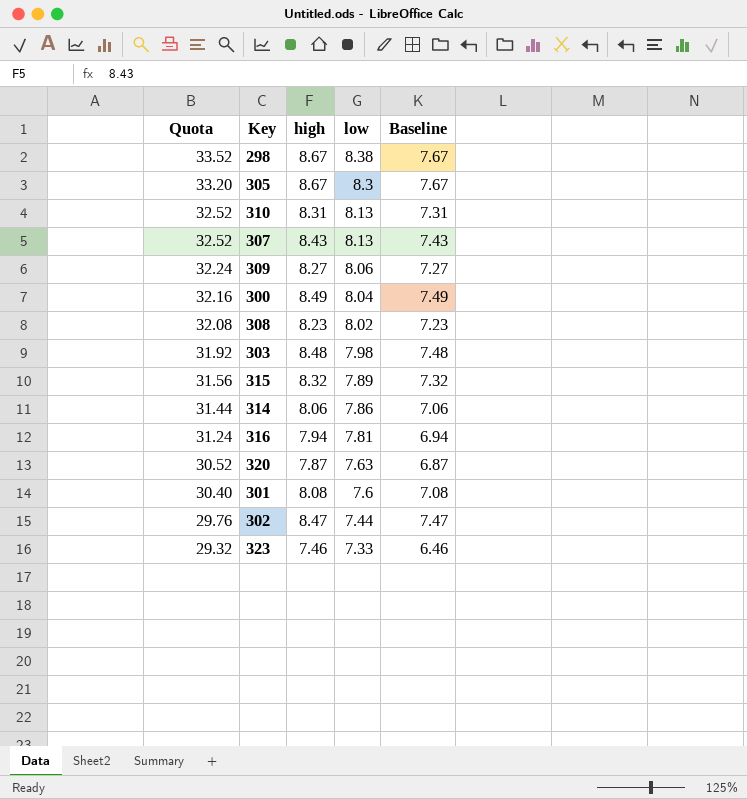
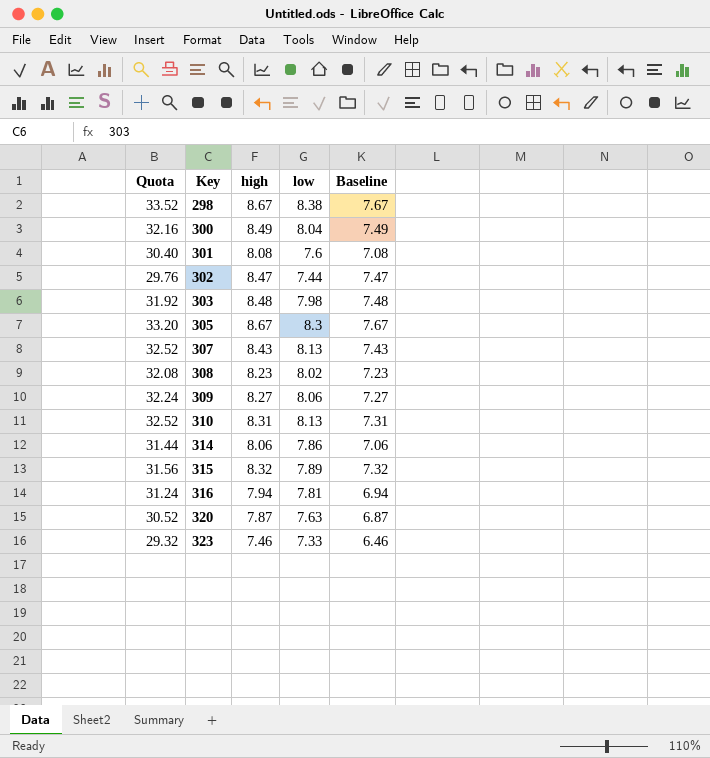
row order: Quota descending -> Key ascending

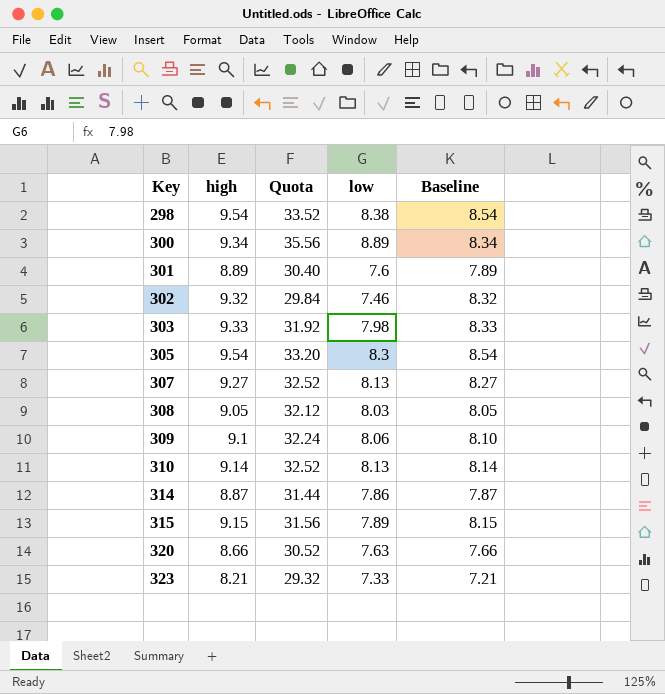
column Quota | position: 1 -> 3
row 316: 31.24 | 7.94 | 7.81 | 6.94 -> none
298 | high: 8.67 -> 9.54
298 | Baseline: 7.67 -> 8.54
300 | high: 8.49 -> 9.34
300 | Quota: 32.16 -> 35.56
300 | low: 8.04 -> 8.89
300 | Baseline: 7.49 -> 8.34
301 | high: 8.08 -> 8.89
301 | Baseline: 7.08 -> 7.89
302 | high: 8.47 -> 9.32
302 | Quota: 29.76 -> 29.84
302 | low: 7.44 -> 7.46
302 | Baseline: 7.47 -> 8.32
303 | high: 8.48 -> 9.33
303 | Baseline: 7.48 -> 8.33
305 | high: 8.67 -> 9.54
305 | Baseline: 7.67 -> 8.54
307 | high: 8.43 -> 9.27
307 | Baseline: 7.43 -> 8.27
308 | high: 8.23 -> 9.05
308 | Quota: 32.08 -> 32.12
308 | low: 8.02 -> 8.03
308 | Baseline: 7.23 -> 8.05
309 | high: 8.27 -> 9.1
309 | Baseline: 7.27 -> 8.10
310 | high: 8.31 -> 9.14
310 | Baseline: 7.31 -> 8.14
314 | high: 8.06 -> 8.87
314 | Baseline: 7.06 -> 7.87
315 | high: 8.32 -> 9.15
315 | Baseline: 7.32 -> 8.15
320 | high: 7.87 -> 8.66
320 | Baseline: 6.87 -> 7.66
323 | high: 7.46 -> 8.21
323 | Baseline: 6.46 -> 7.21

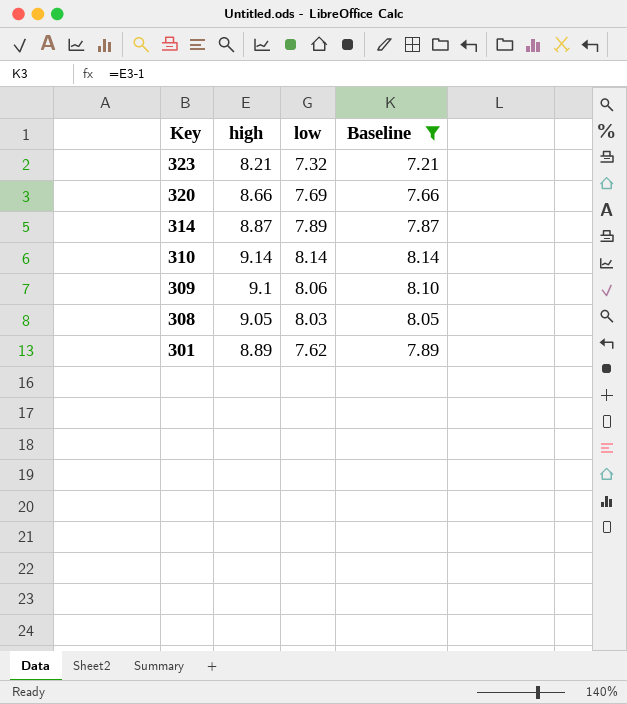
filter: none -> Baseline <= 8.14
row order: Key ascending -> Key descending
column Quota | formula: [low] * 4 -> none
323 | low: 7.33 -> 7.32
320 | low: 7.63 -> 7.69
314 | low: 7.86 -> 7.89
310 | low: 8.13 -> 8.14
301 | low: 7.6 -> 7.62

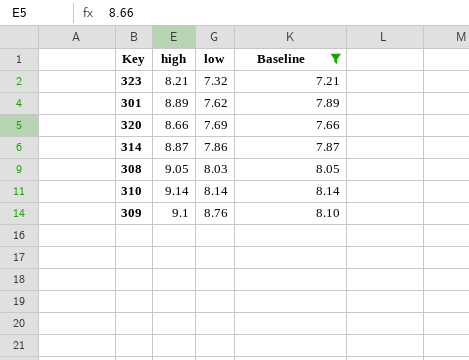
row order: Key descending -> low ascending
314 | low: 7.89 -> 7.86
309 | low: 8.06 -> 8.76

